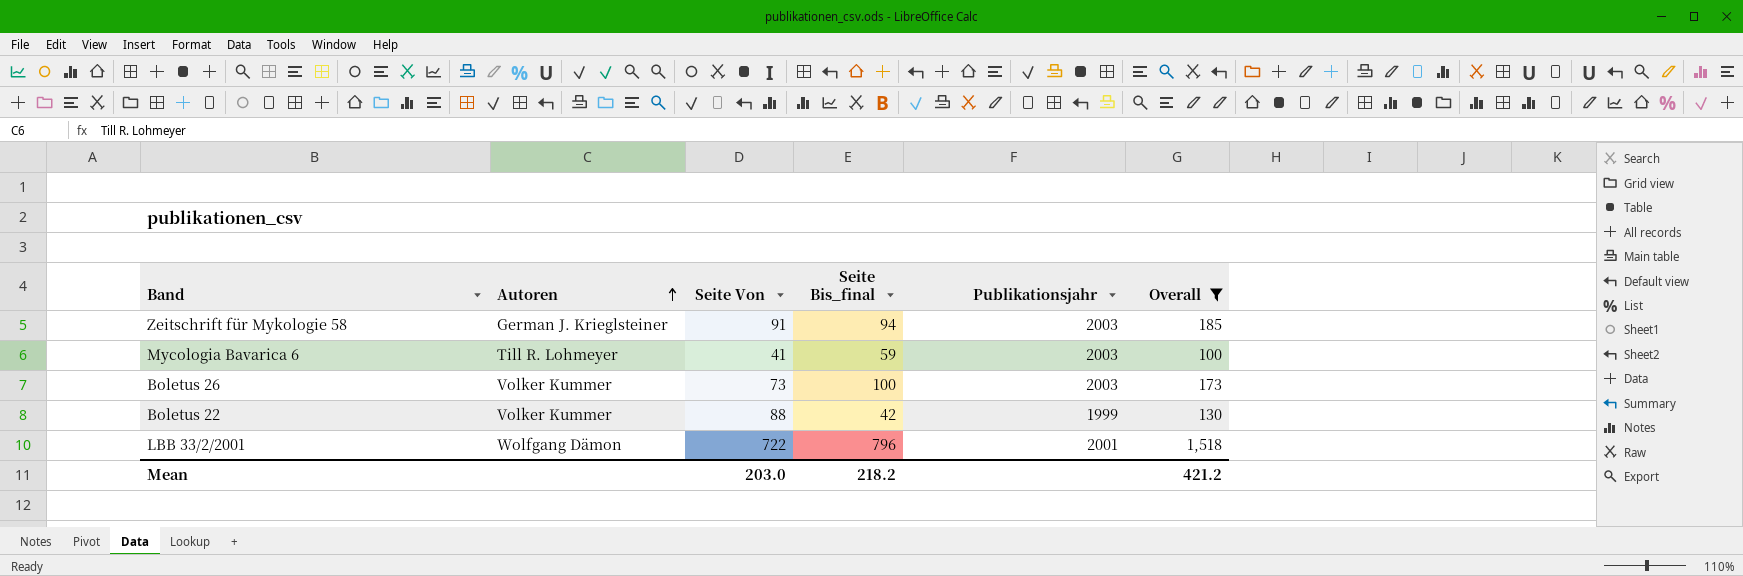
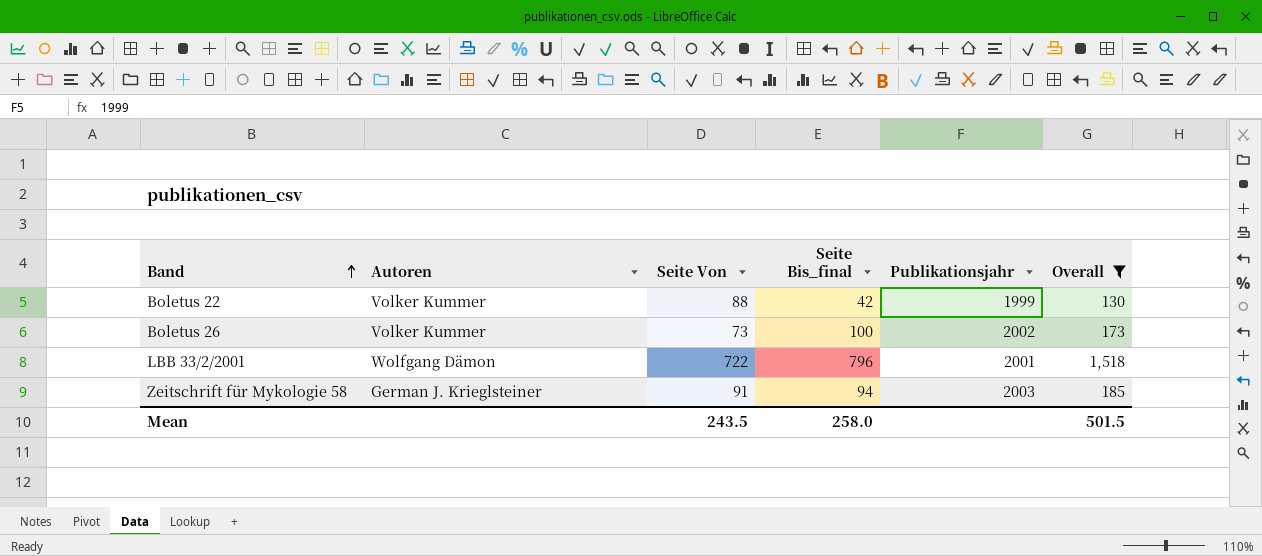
row order: Autoren ascending -> Band ascending
row Mycologia Bavarica 6: Till R. Lohmeyer | 41 | 59 | 2003 | 100 -> none
Boletus 26 | Publikationsjahr: 2003 -> 2002
Mean | Seite Von: 203.0 -> 243.5
Mean | Seite Bis_final: 218.2 -> 258.0
Mean | Overall: 421.2 -> 501.5

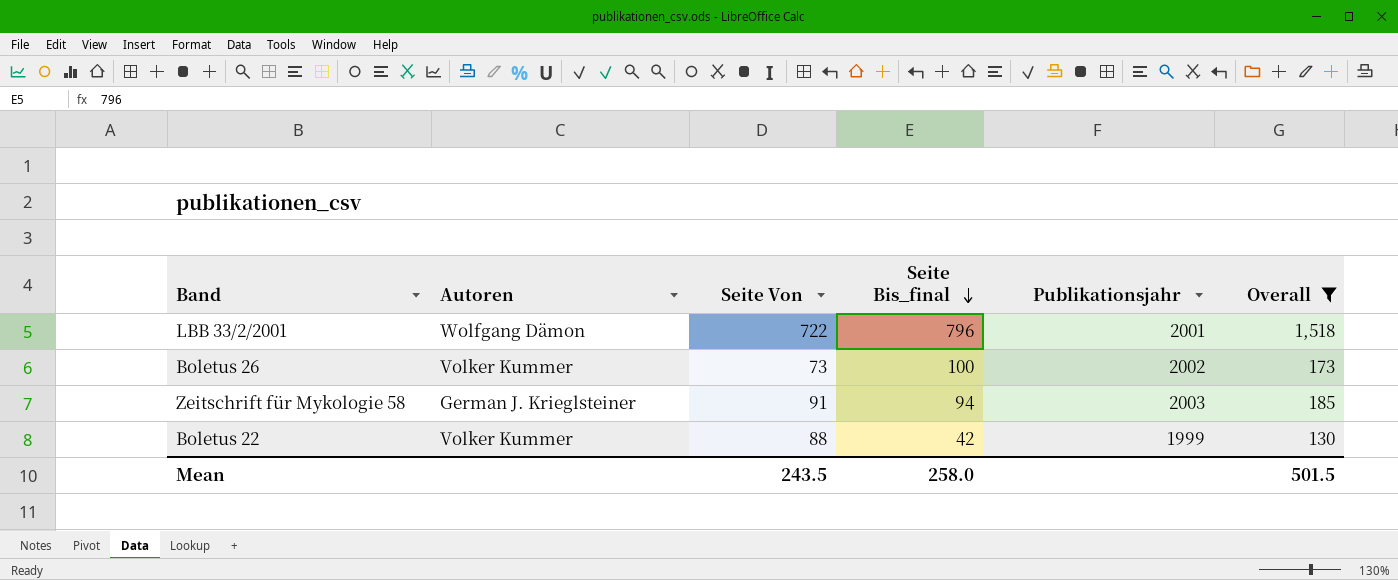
row order: Band ascending -> Seite Bis_final descending

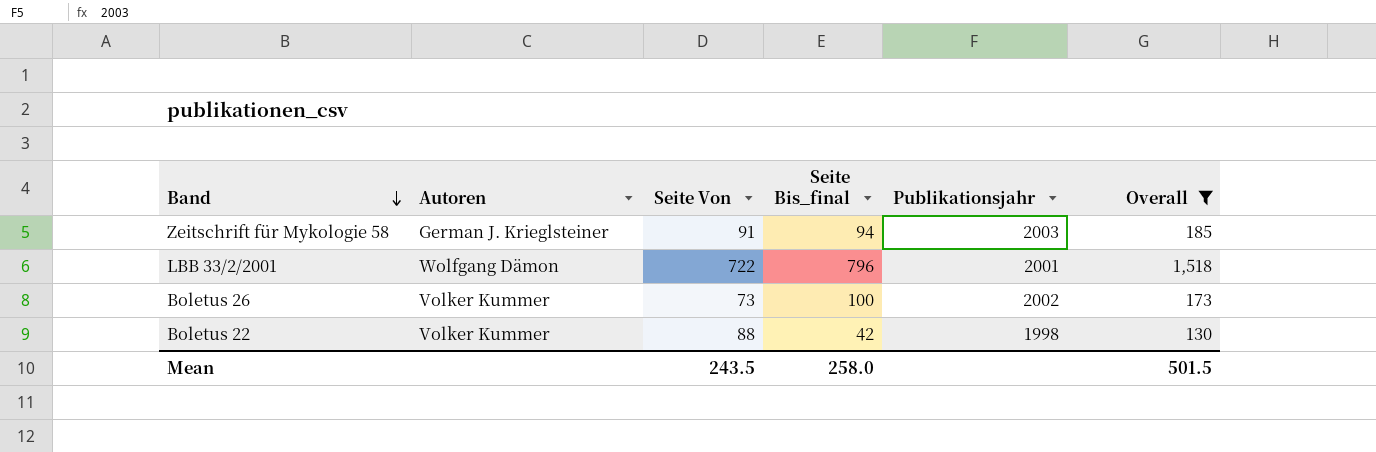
row order: Seite Bis_final descending -> Band descending
Boletus 22 | Publikationsjahr: 1999 -> 1998

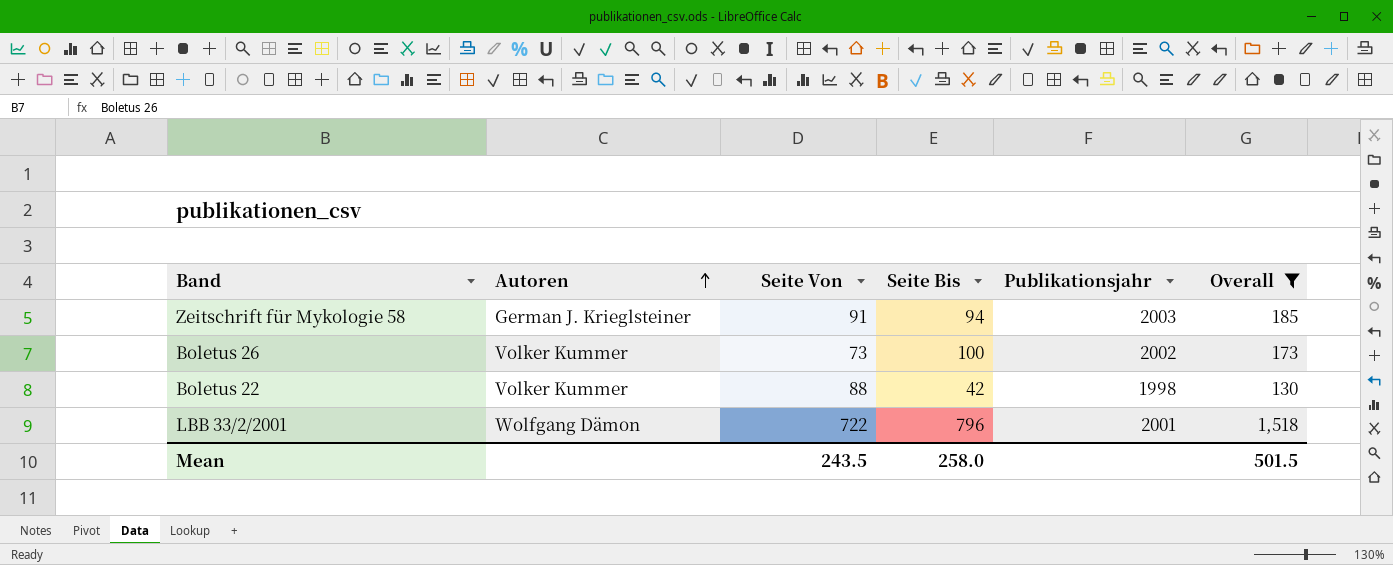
row order: Band descending -> Autoren ascending
column name: Seite Bis_final -> Seite Bis

